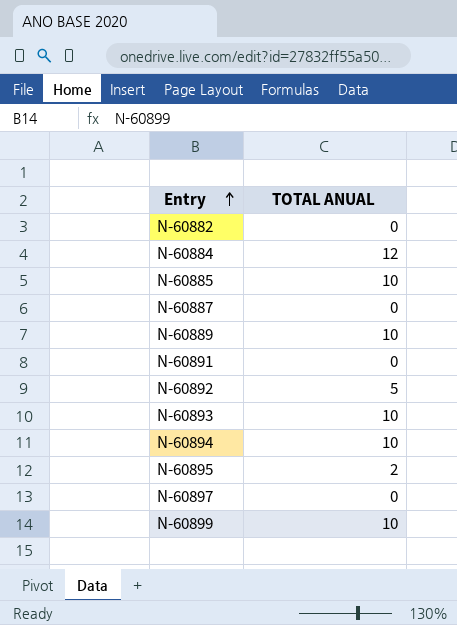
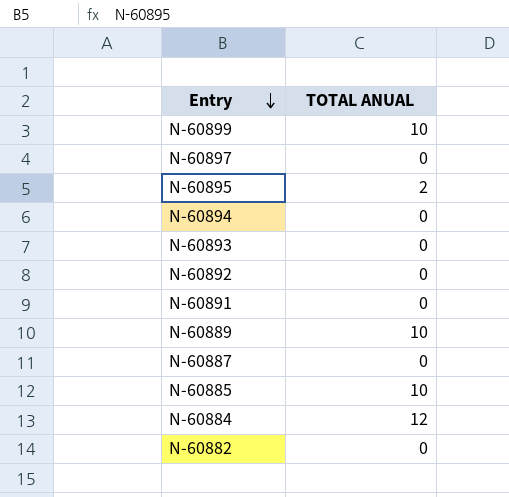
row order: Entry ascending -> Entry descending
N-60894 | TOTAL ANUAL: 10 -> 0
N-60893 | TOTAL ANUAL: 10 -> 0
N-60892 | TOTAL ANUAL: 5 -> 0

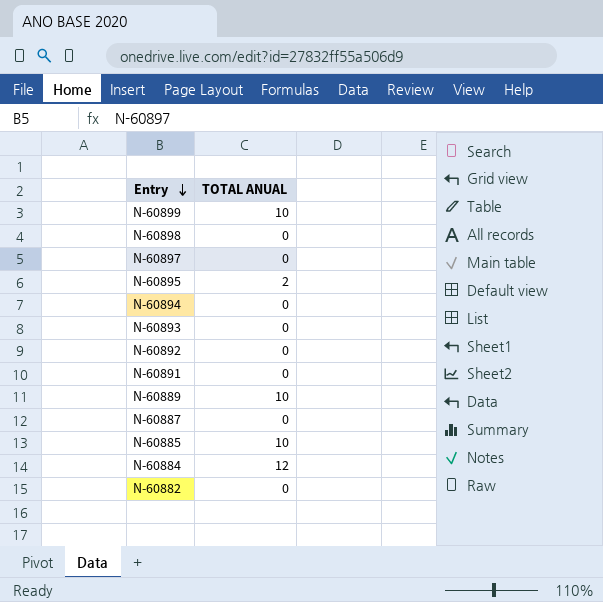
row N-60898: none -> 0

